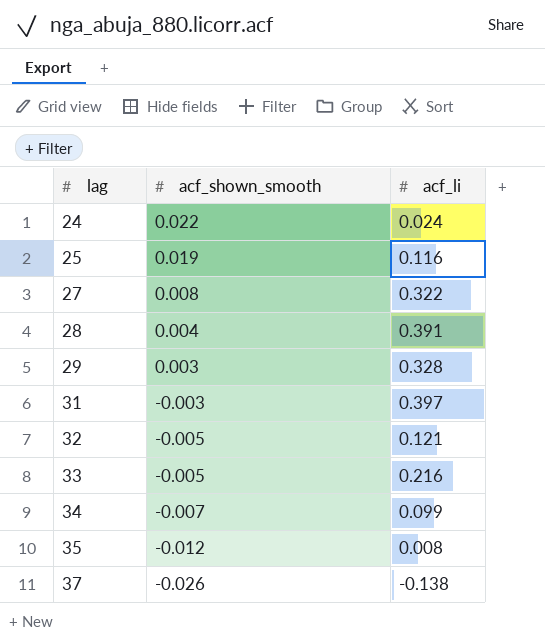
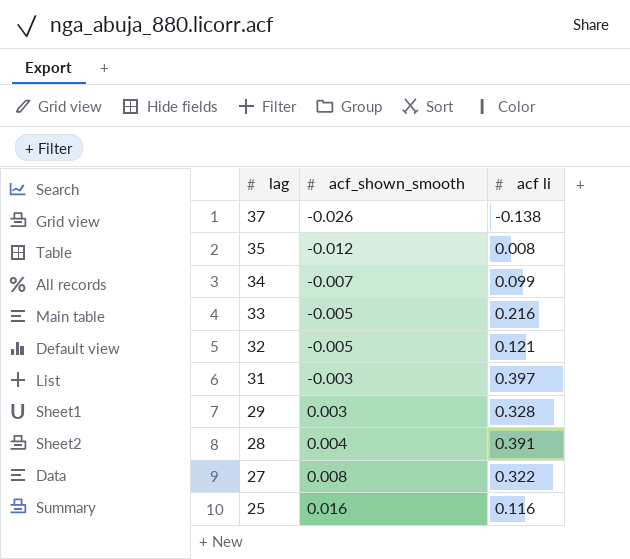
row order: lag ascending -> lag descending
column name: acf_li -> acf li
row 24: 0.022 | 0.024 -> none
25 | acf_shown_smooth: 0.019 -> 0.016

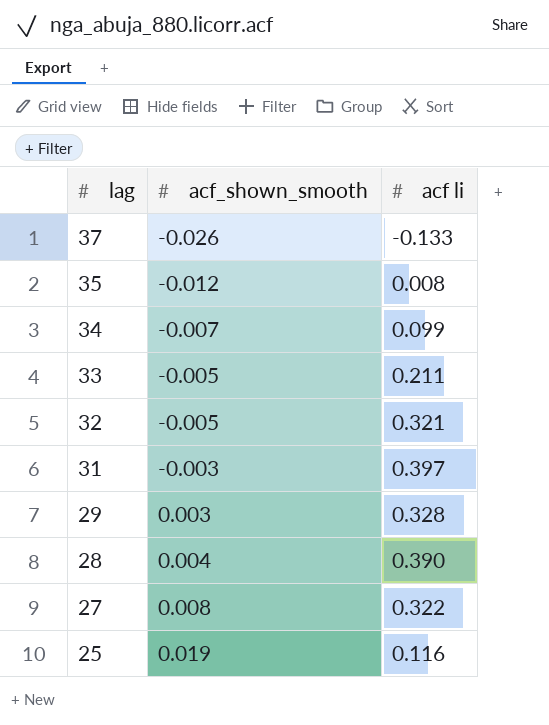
37 | acf li: -0.138 -> -0.133
33 | acf li: 0.216 -> 0.211
32 | acf li: 0.121 -> 0.321
28 | acf li: 0.391 -> 0.390
25 | acf_shown_smooth: 0.016 -> 0.019

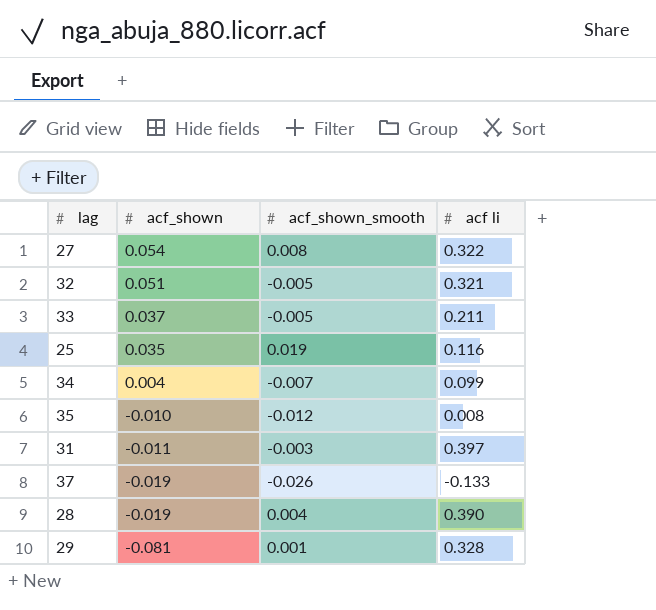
row order: lag descending -> acf_shown descending
column acf_shown | position: none -> 2
29 | acf_shown_smooth: 0.003 -> 0.001

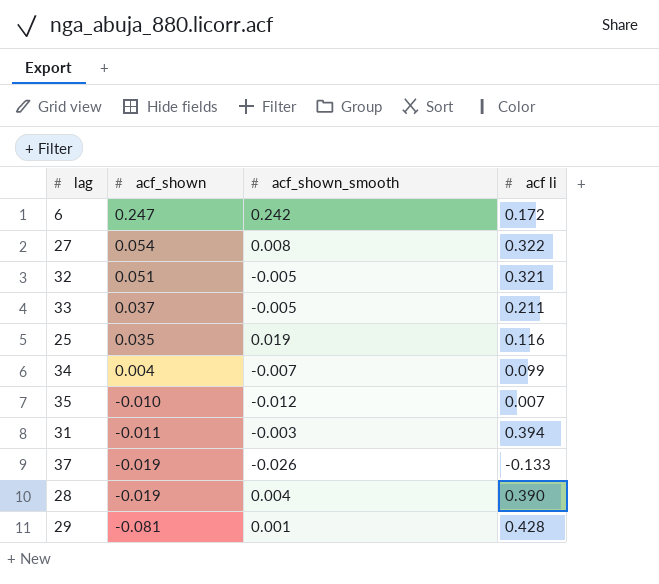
row 6: none -> 0.247 | 0.242 | 0.172
35 | acf li: 0.008 -> 0.007
31 | acf li: 0.397 -> 0.394
29 | acf li: 0.328 -> 0.428

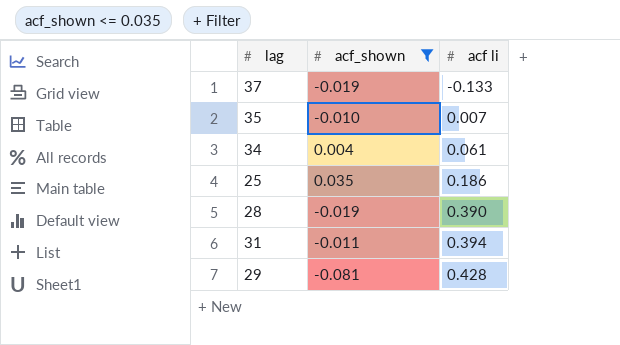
filter: none -> acf_shown <= 0.035
row order: acf_shown descending -> acf li ascending
column acf_shown_smooth | position: 3 -> none
34 | acf li: 0.099 -> 0.061
25 | acf li: 0.116 -> 0.186

